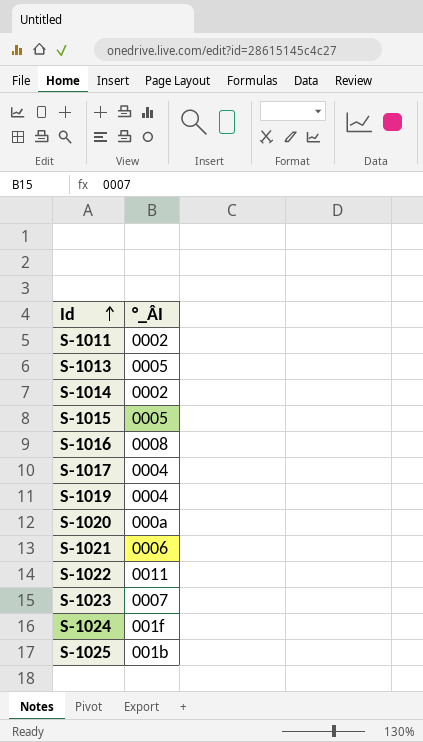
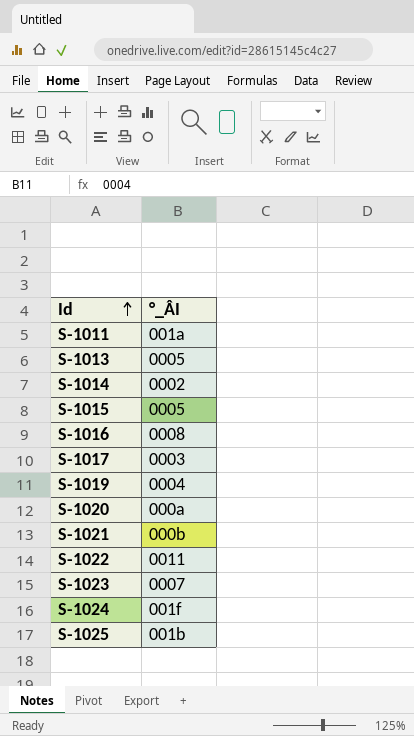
S-1011 | °_ÂI: 0002 -> 001a
S-1017 | °_ÂI: 0004 -> 0003
S-1021 | °_ÂI: 0006 -> 000b

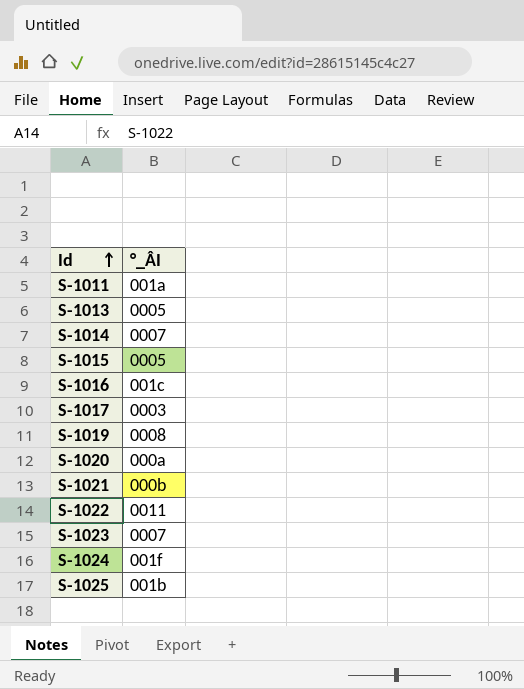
S-1014 | °_ÂI: 0002 -> 0007
S-1016 | °_ÂI: 0008 -> 001c
S-1019 | °_ÂI: 0004 -> 0008

